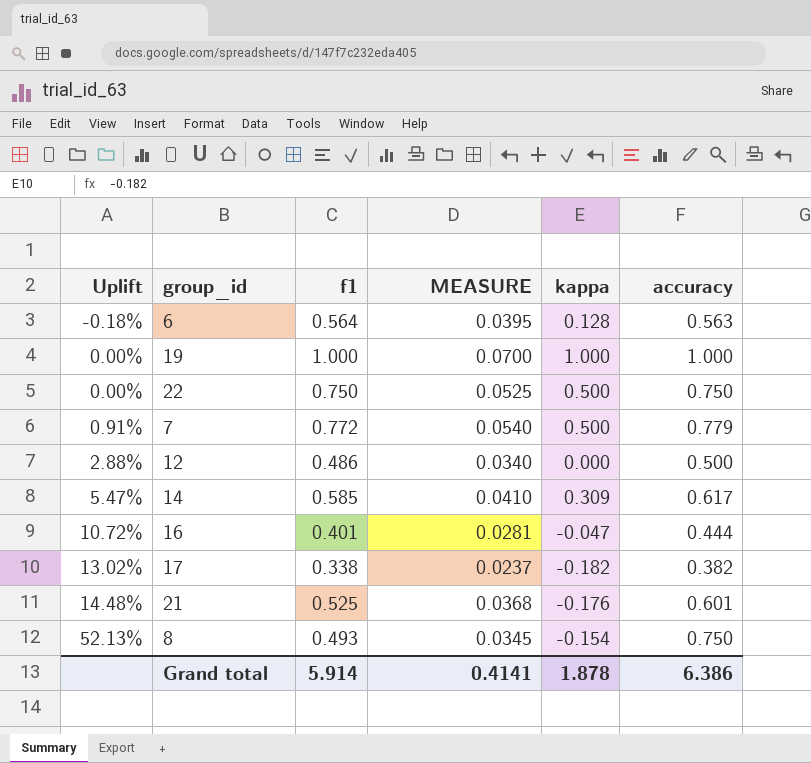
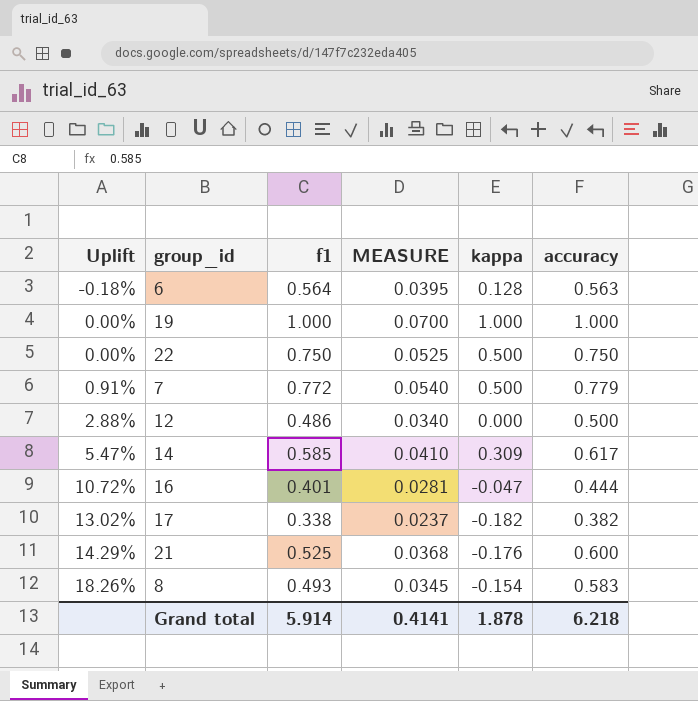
21 | Uplift: 14.48% -> 14.29%
21 | accuracy: 0.601 -> 0.600
8 | Uplift: 52.13% -> 18.26%
8 | accuracy: 0.750 -> 0.583
Grand total | accuracy: 6.386 -> 6.218

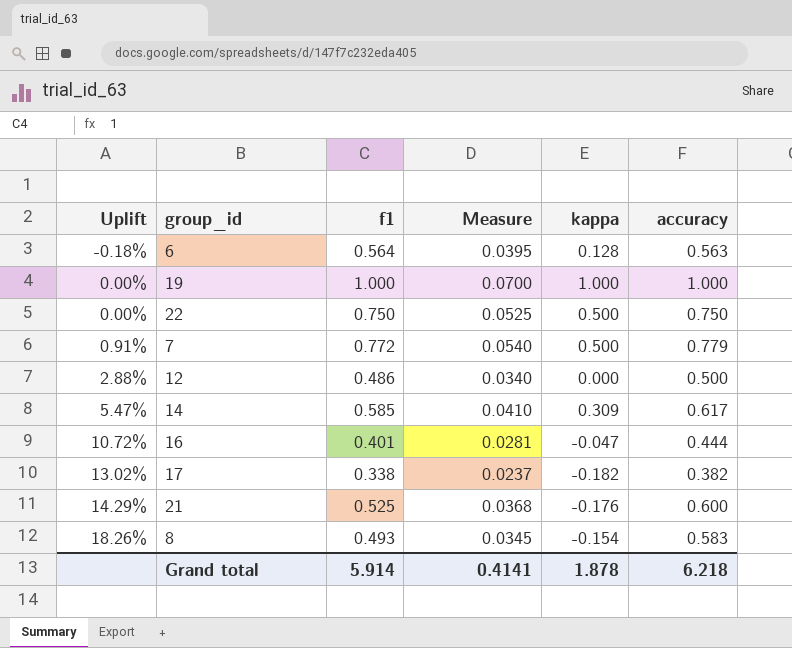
column name: MEASURE -> Measure

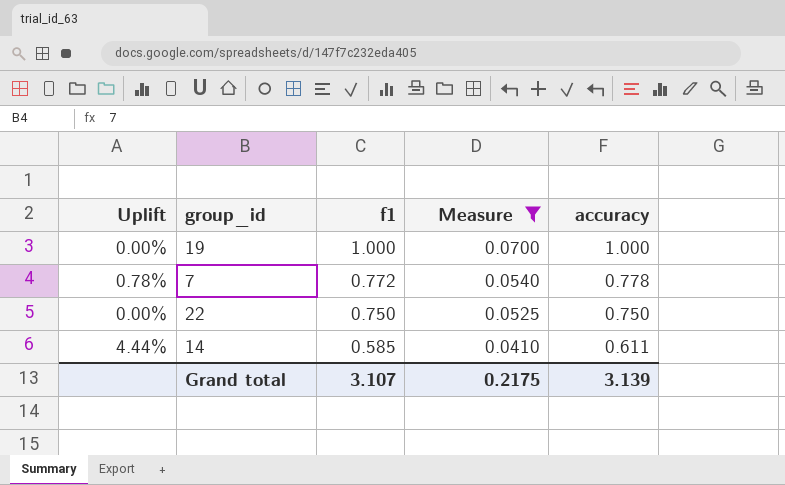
filter: none -> Measure >= 0.0410
row order: Uplift ascending -> f1 descending
column kappa | position: 5 -> none
7 | Uplift: 0.91% -> 0.78%
7 | accuracy: 0.779 -> 0.778
14 | Uplift: 5.47% -> 4.44%
14 | accuracy: 0.617 -> 0.611
Grand total | f1: 5.914 -> 3.107
Grand total | Measure: 0.4141 -> 0.2175
Grand total | accuracy: 6.218 -> 3.139

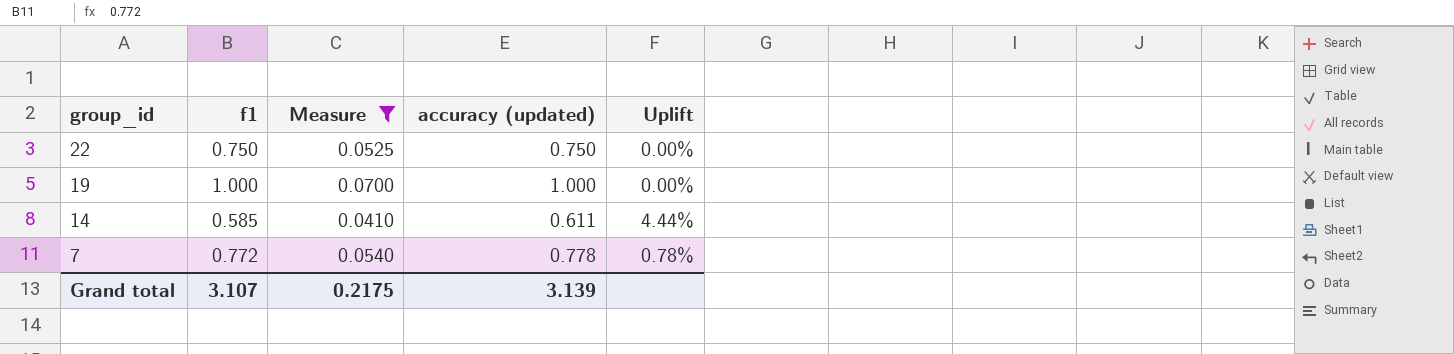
row order: f1 descending -> group_id descending
column name: accuracy -> accuracy (updated)
column Uplift | position: 1 -> 5

